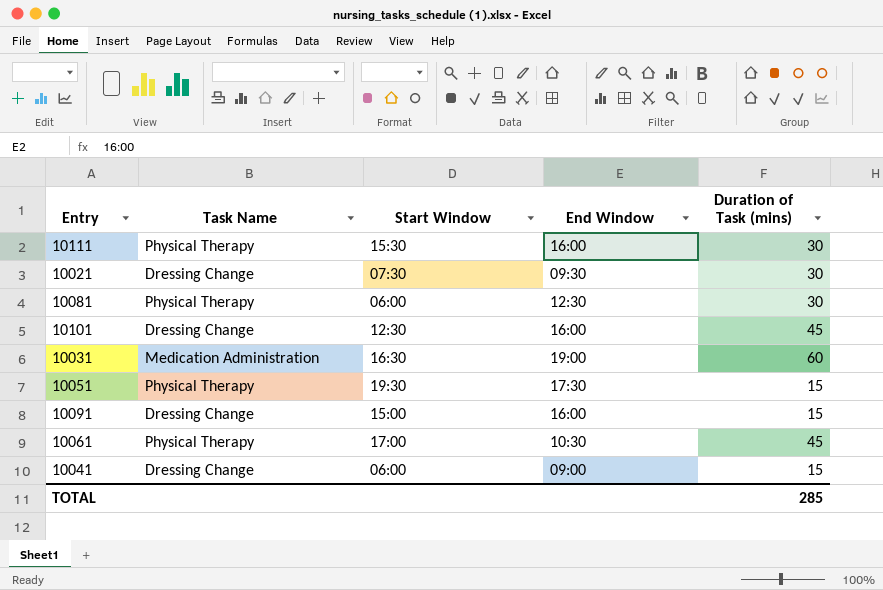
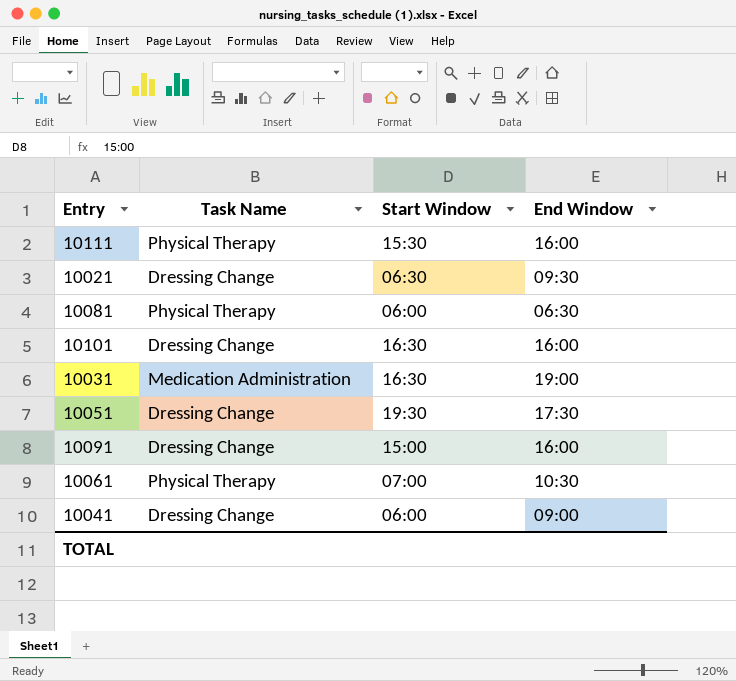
column Duration of Task (mins) | position: 5 -> none
10021 | Start Window: 07:30 -> 06:30
10081 | End Window: 12:30 -> 06:30
10101 | Start Window: 12:30 -> 16:30
10051 | Task Name: Physical Therapy -> Dressing Change
10061 | Start Window: 17:00 -> 07:00

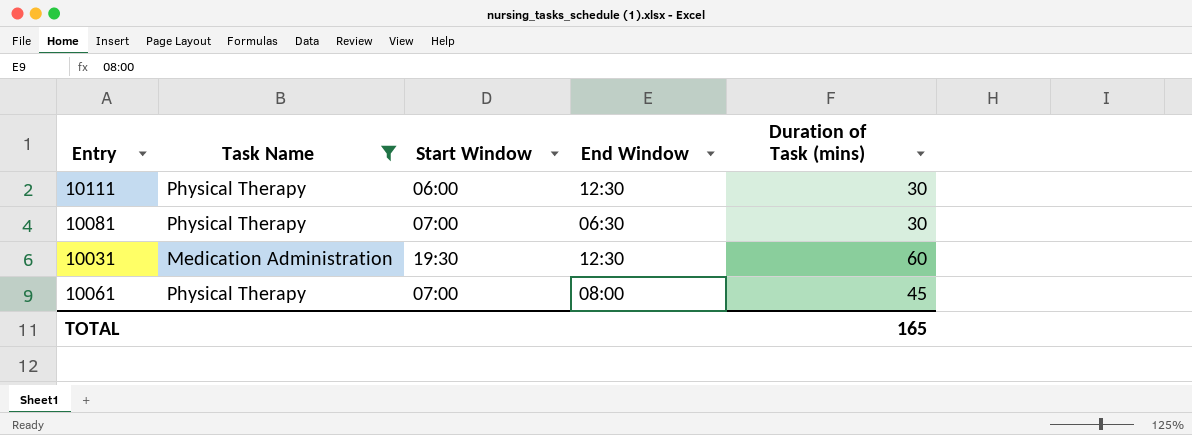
filter: none -> Task Name != Dressing Change
column Duration of Task (mins) | position: none -> 5
10111 | Start Window: 15:30 -> 06:00
10111 | End Window: 16:00 -> 12:30
10081 | Start Window: 06:00 -> 07:00
10031 | Start Window: 16:30 -> 19:30
10031 | End Window: 19:00 -> 12:30
10061 | End Window: 10:30 -> 08:00

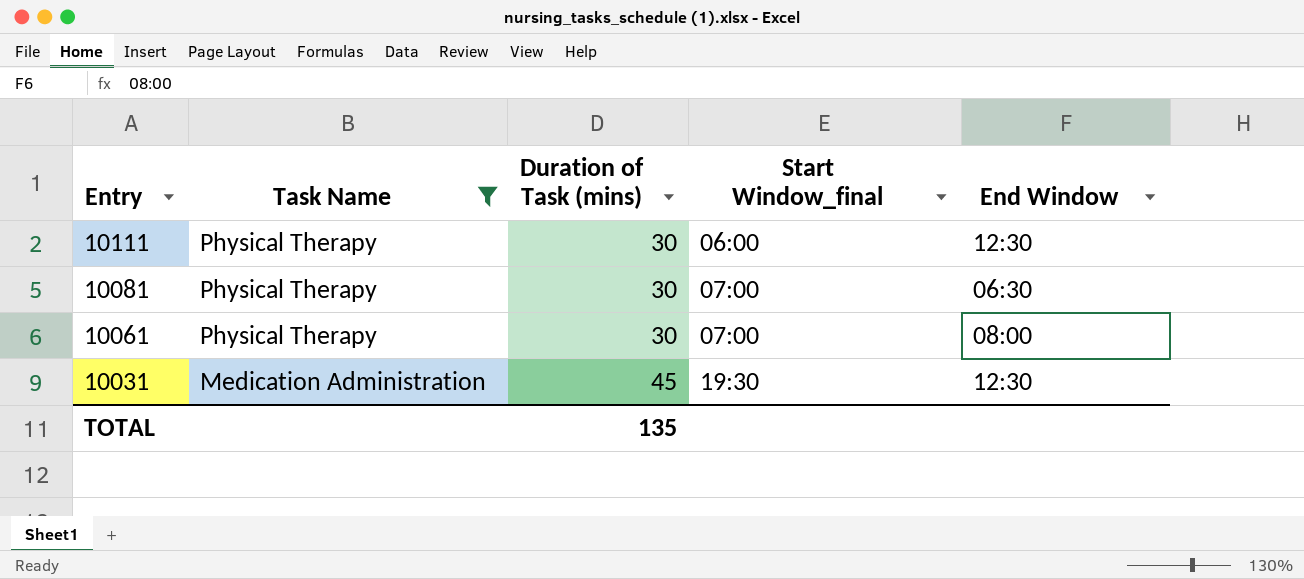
row order: none -> Entry descending
column Duration of Task (mins) | position: 5 -> 3
column name: Start Window -> Start Window_final
10061 | Duration of Task (mins): 45 -> 30
10031 | Duration of Task (mins): 60 -> 45
TOTAL | Duration of Task (mins): 165 -> 135

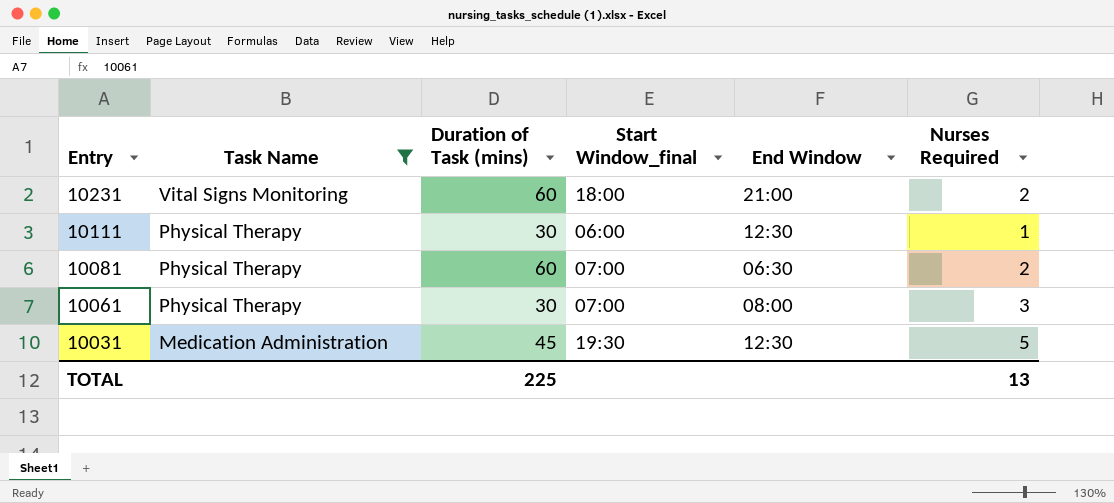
column Nurses Required | position: none -> 6
row 10231: none -> Vital Signs Monitoring | 60 | 18:00 | 21:00 | 2
10081 | Duration of Task (mins): 30 -> 60
TOTAL | Duration of Task (mins): 135 -> 225

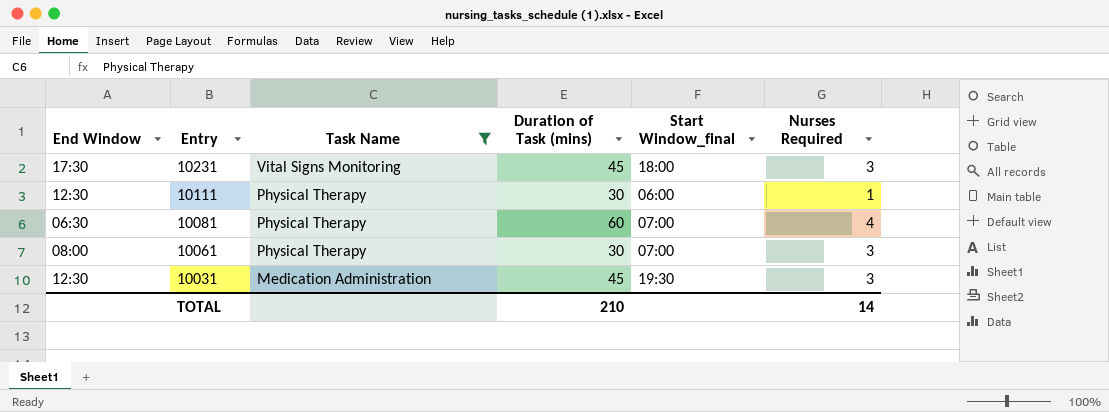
column End Window | position: 5 -> 1
10231 | End Window: 21:00 -> 17:30
10231 | Duration of Task (mins): 60 -> 45
10231 | Nurses Required: 2 -> 3
10081 | Nurses Required: 2 -> 4
10031 | Nurses Required: 5 -> 3
TOTAL | Duration of Task (mins): 225 -> 210
TOTAL | Nurses Required: 13 -> 14

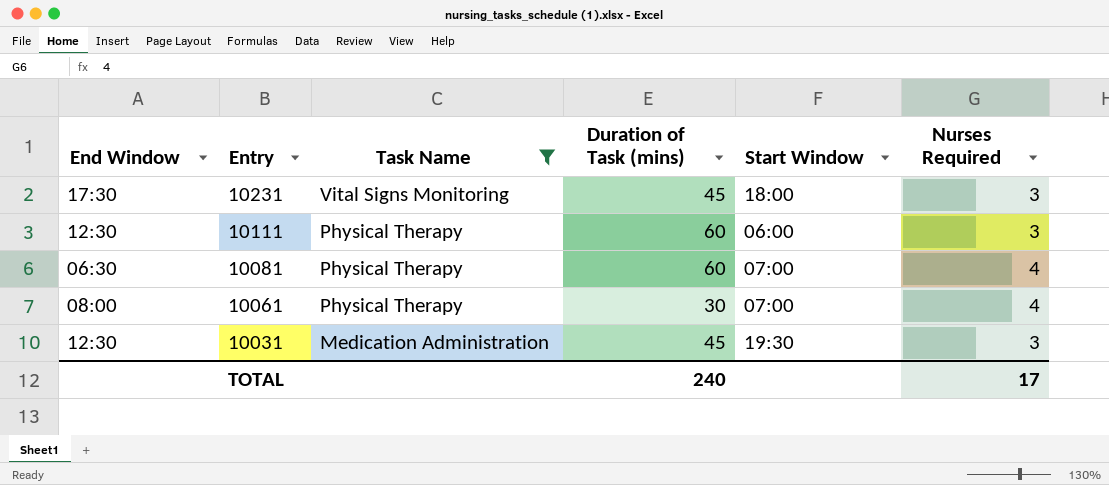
column name: Start Window_final -> Start Window
10111 | Duration of Task (mins): 30 -> 60
10111 | Nurses Required: 1 -> 3
10061 | Nurses Required: 3 -> 4
TOTAL | Duration of Task (mins): 210 -> 240
TOTAL | Nurses Required: 14 -> 17

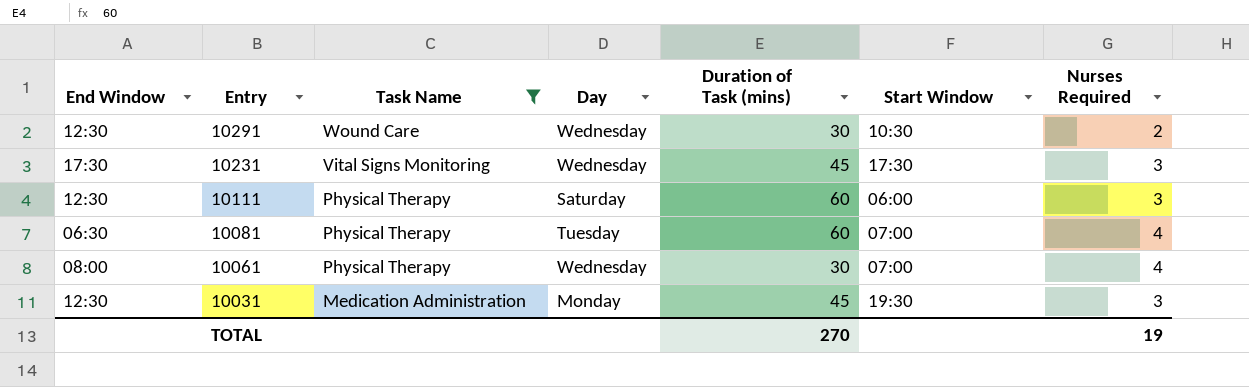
column Day | position: none -> 4
row 10291: none -> 12:30 | Wound Care | Wednesday | 30 | 10:30 | 2
10231 | Start Window: 18:00 -> 17:30
TOTAL | Duration of Task (mins): 240 -> 270
TOTAL | Nurses Required: 17 -> 19

